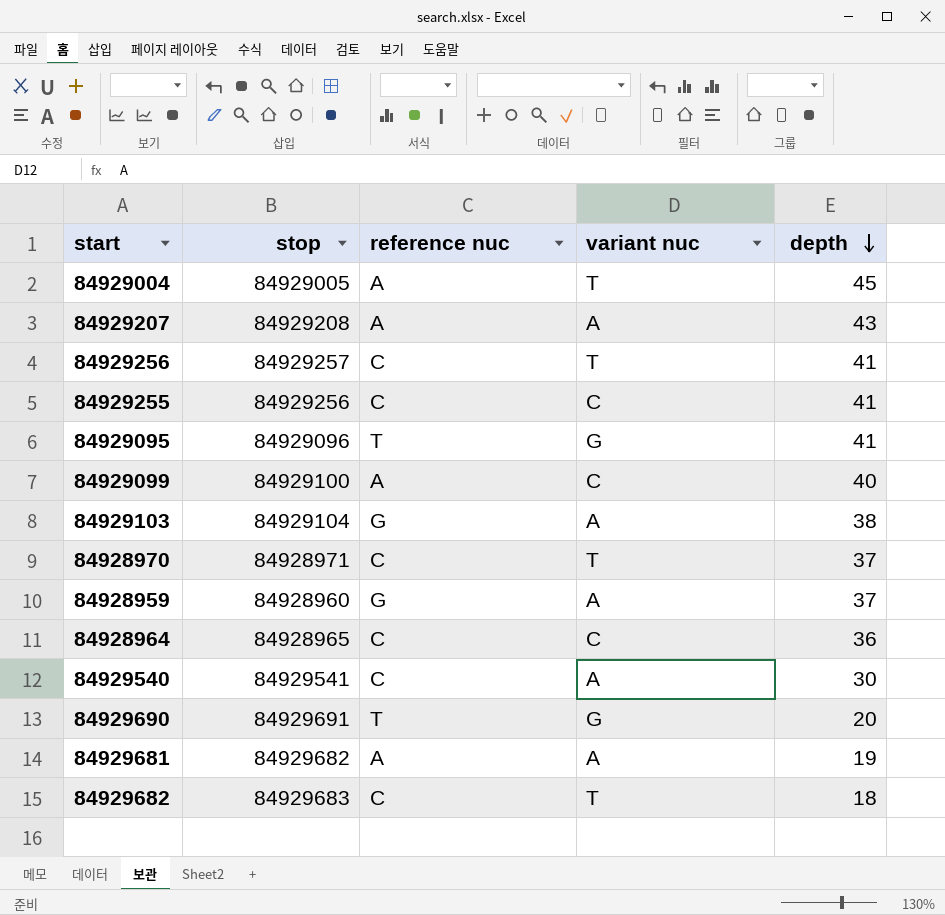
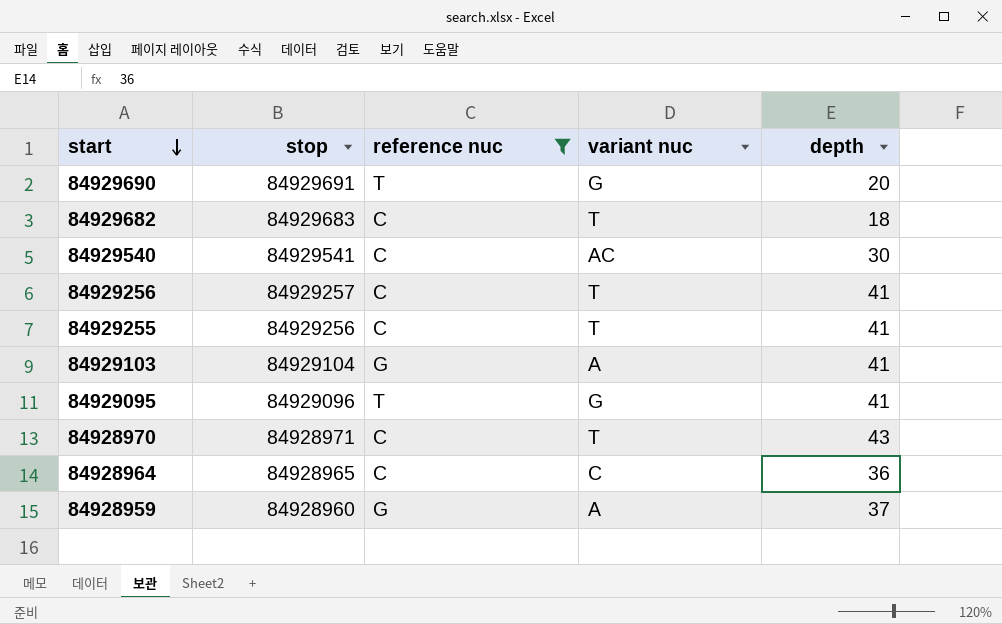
filter: none -> reference nuc != A
row order: depth descending -> start descending
84929540 | variant nuc: A -> AC
84929255 | variant nuc: C -> T
84929103 | depth: 38 -> 41
84928970 | depth: 37 -> 43

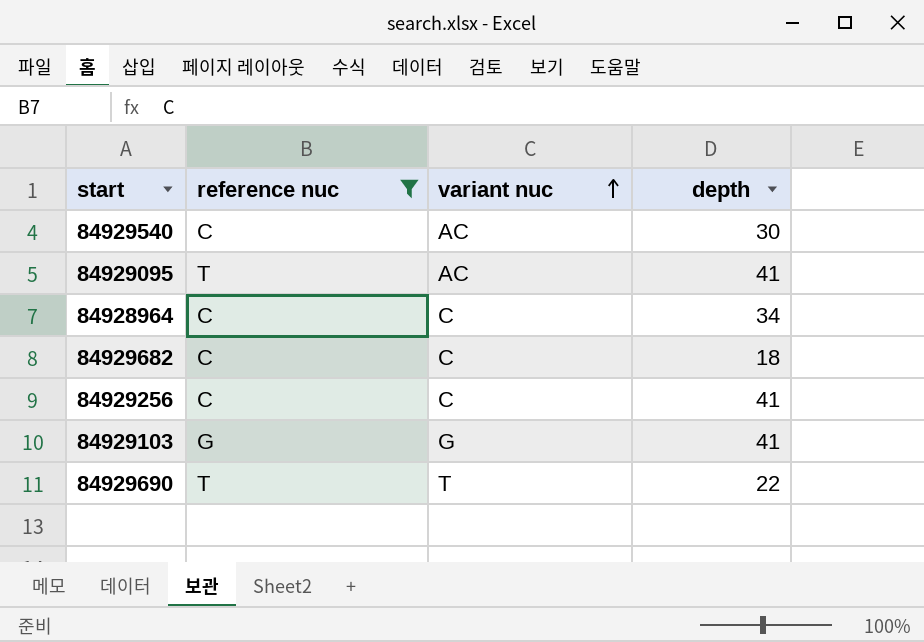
row order: start descending -> variant nuc ascending
column stop | position: 2 -> none
row 84929255: 84929256 | C | T | 41 -> none
row 84928970: 84928971 | C | T | 43 -> none
row 84928959: 84928960 | G | A | 37 -> none
84929095 | variant nuc: G -> AC
84928964 | depth: 36 -> 34
84929682 | variant nuc: T -> C
84929256 | variant nuc: T -> C
84929103 | variant nuc: A -> G
84929690 | variant nuc: G -> T
84929690 | depth: 20 -> 22

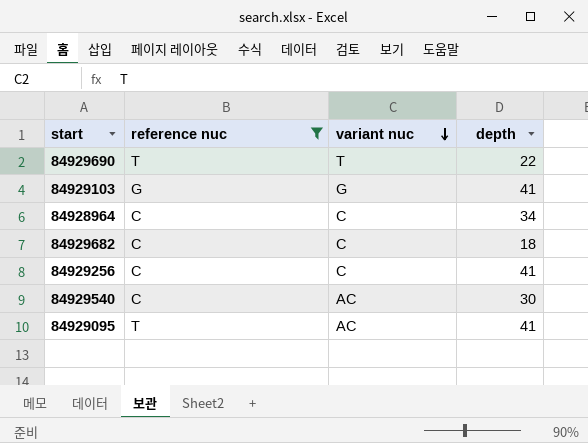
row order: variant nuc ascending -> variant nuc descending

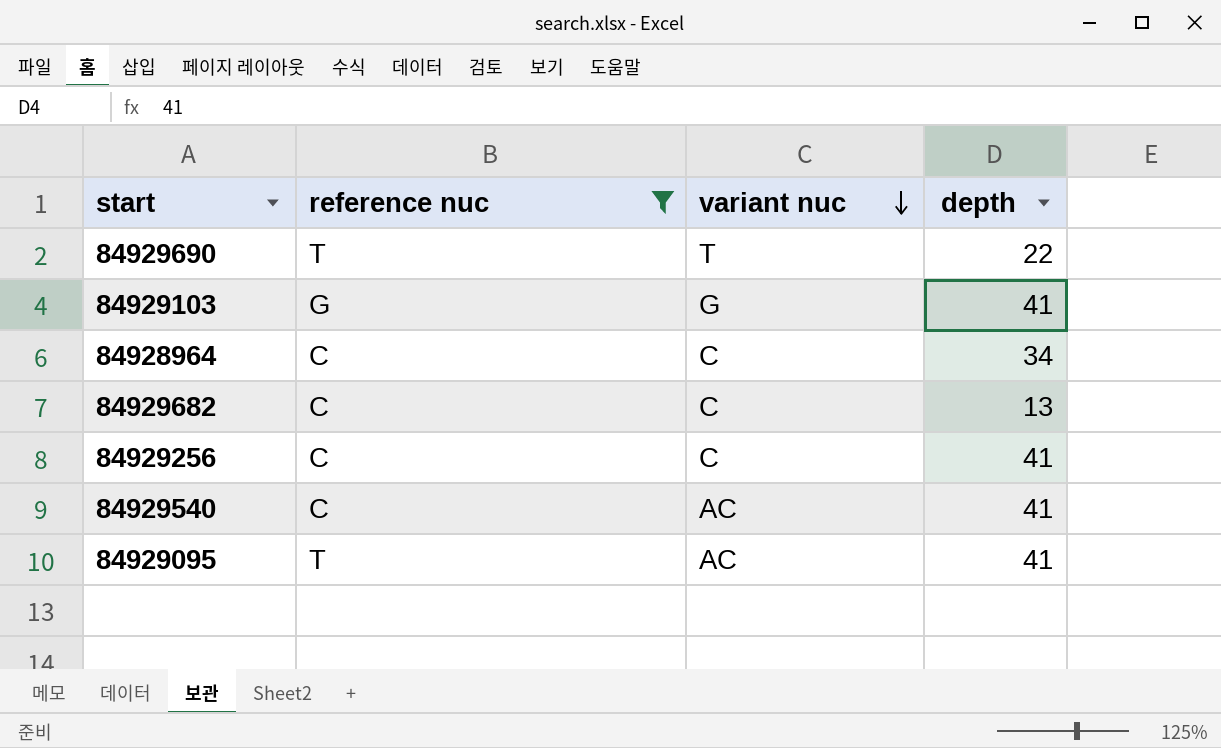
84929682 | depth: 18 -> 13
84929540 | depth: 30 -> 41

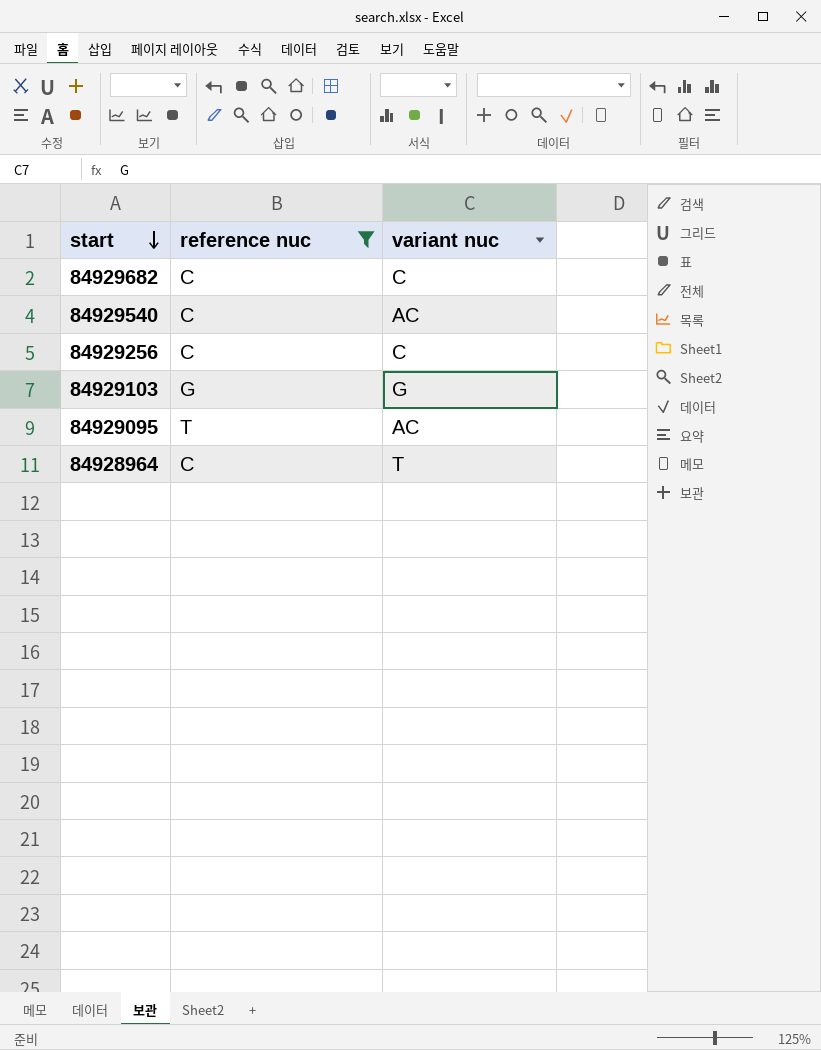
row order: variant nuc descending -> start descending
column depth | position: 4 -> none
row 84929690: T | T | 22 -> none
84928964 | variant nuc: C -> T

